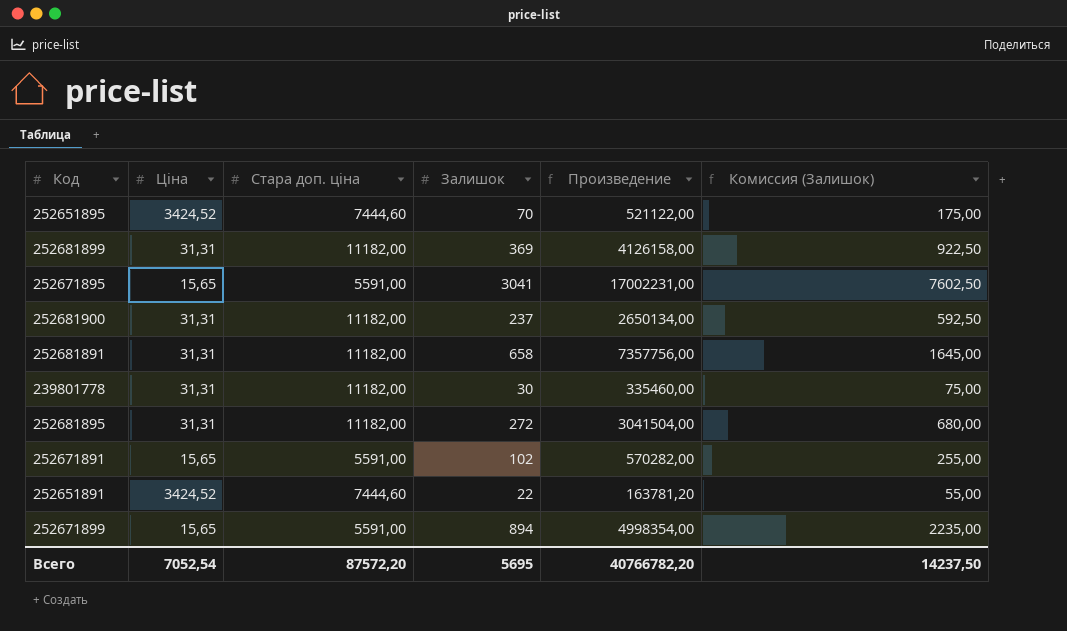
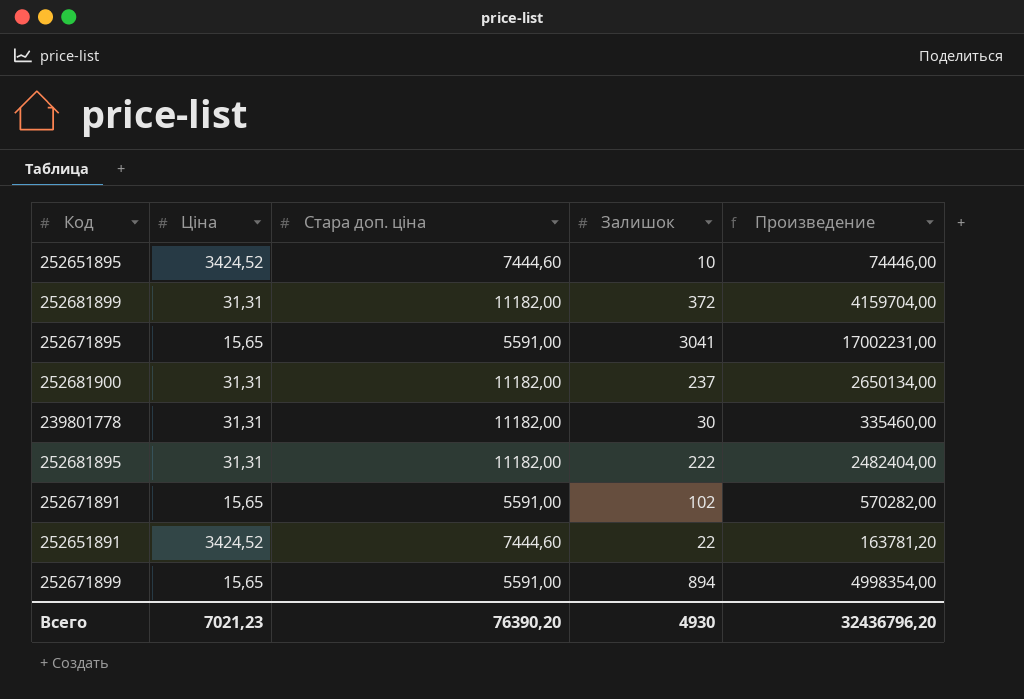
column Комиссия (Залишок) | formula: [Залишок] * 2,5 -> none
row 252681891: 31,31 | 11182,00 | 658 | 7357756,00 | 1645,00 -> none
252651895 | Залишок: 70 -> 10
252651895 | Произведение: 521122,00 -> 74446,00
252681899 | Залишок: 369 -> 372
252681899 | Произведение: 4126158,00 -> 4159704,00
252681895 | Залишок: 272 -> 222
252681895 | Произведение: 3041504,00 -> 2482404,00
Всего | Ціна: 7052,54 -> 7021,23
Всего | Стара доп. ціна: 87572,20 -> 76390,20
Всего | Залишок: 5695 -> 4930
Всего | Произведение: 40766782,20 -> 32436796,20

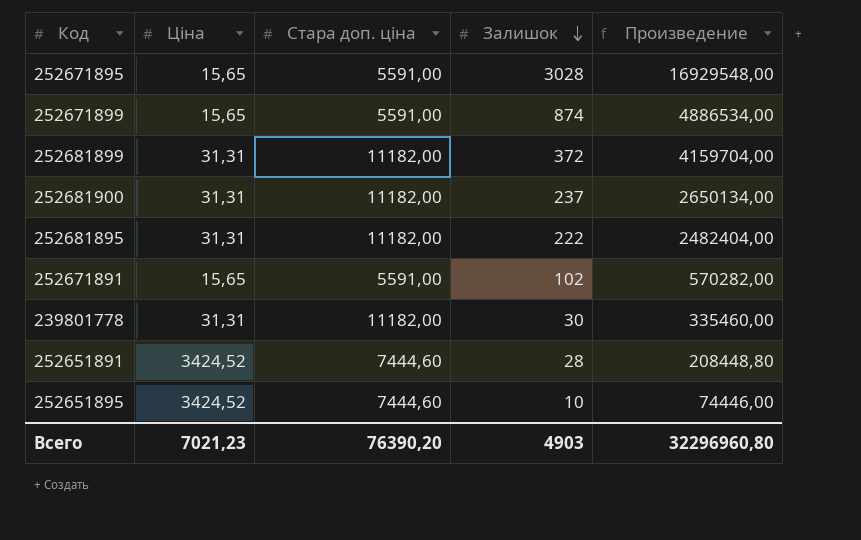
row order: none -> Залишок descending
252671895 | Залишок: 3041 -> 3028
252671895 | Произведение: 17002231,00 -> 16929548,00
252671899 | Залишок: 894 -> 874
252671899 | Произведение: 4998354,00 -> 4886534,00
252651891 | Залишок: 22 -> 28
252651891 | Произведение: 163781,20 -> 208448,80
Всего | Залишок: 4930 -> 4903
Всего | Произведение: 32436796,20 -> 32296960,80

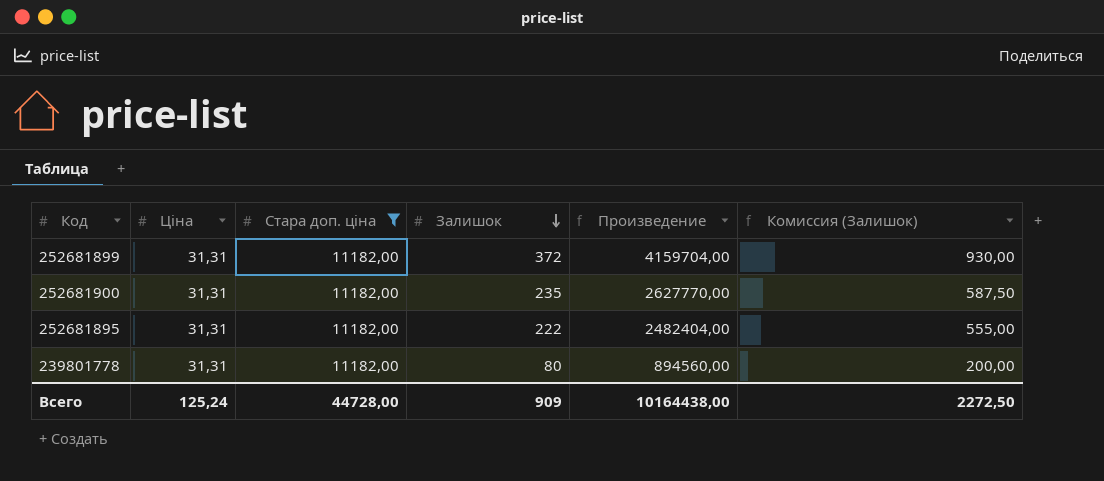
filter: none -> Стара доп. ціна = 11182,00
column Комиссия (Залишок) | formula: none -> [Залишок] * 2,5
252681900 | Залишок: 237 -> 235
252681900 | Произведение: 2650134,00 -> 2627770,00
239801778 | Залишок: 30 -> 80
239801778 | Произведение: 335460,00 -> 894560,00
Всего | Ціна: 7021,23 -> 125,24
Всего | Стара доп. ціна: 76390,20 -> 44728,00
Всего | Залишок: 4903 -> 909
Всего | Произведение: 32296960,80 -> 10164438,00

